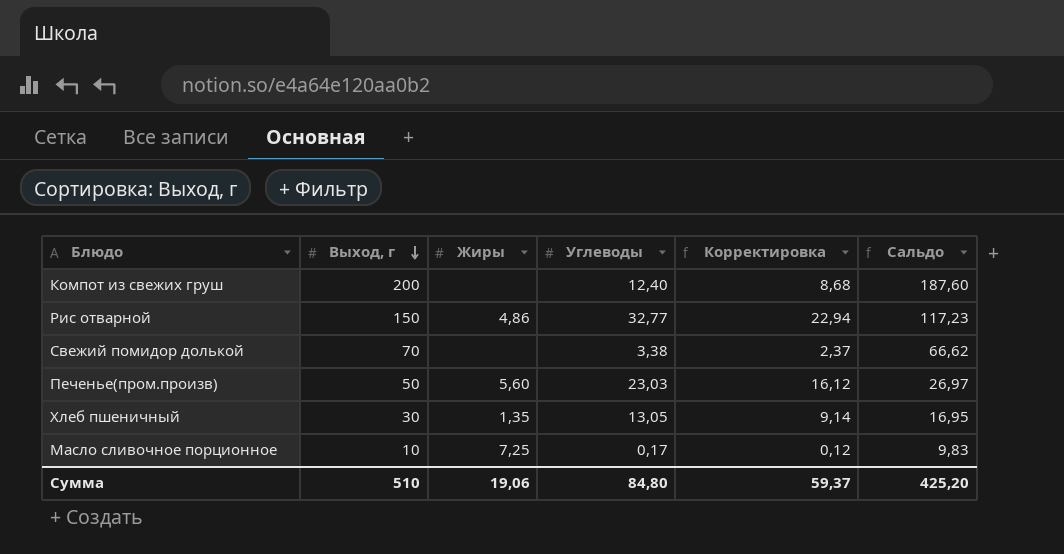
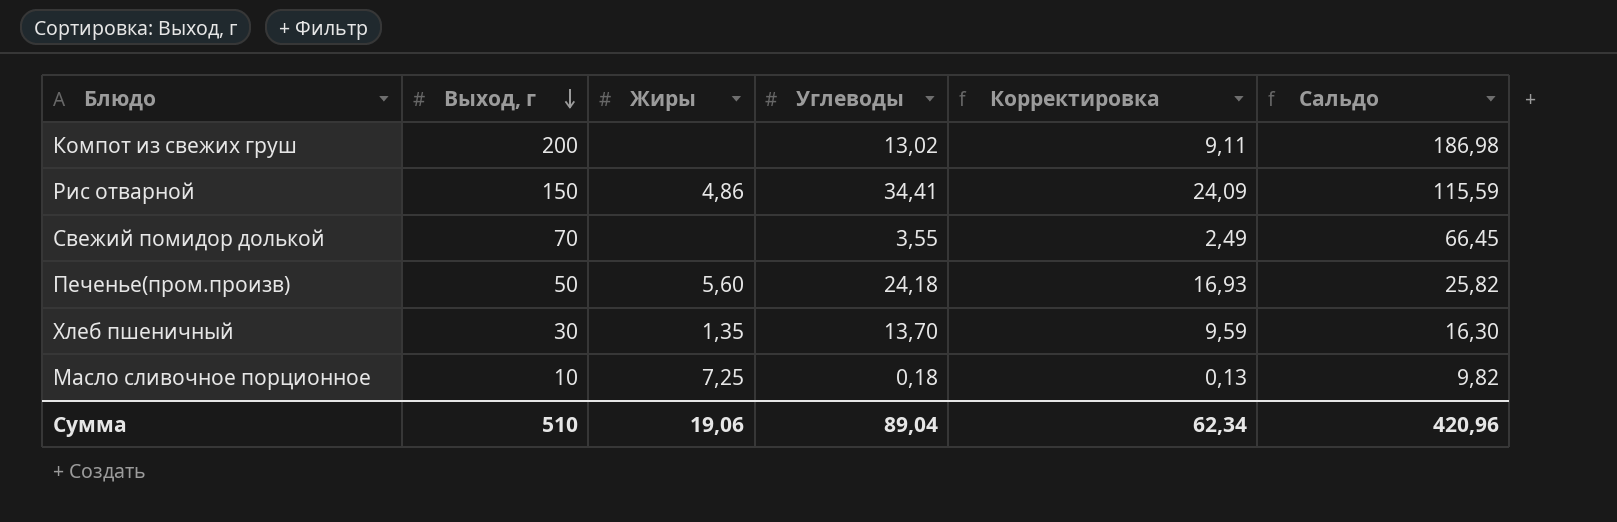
Компот из свежих груш | Углеводы: 12,40 -> 13,02
Компот из свежих груш | Корректировка: 8,68 -> 9,11
Компот из свежих груш | Сальдо: 187,60 -> 186,98
Рис отварной | Углеводы: 32,77 -> 34,41
Рис отварной | Корректировка: 22,94 -> 24,09
Рис отварной | Сальдо: 117,23 -> 115,59
Свежий помидор долькой | Углеводы: 3,38 -> 3,55
Свежий помидор долькой | Корректировка: 2,37 -> 2,49
Свежий помидор долькой | Сальдо: 66,62 -> 66,45
Печенье(пром.произв) | Углеводы: 23,03 -> 24,18
Печенье(пром.произв) | Корректировка: 16,12 -> 16,93
Печенье(пром.произв) | Сальдо: 26,97 -> 25,82
Хлеб пшеничный | Углеводы: 13,05 -> 13,70
Хлеб пшеничный | Корректировка: 9,14 -> 9,59
Хлеб пшеничный | Сальдо: 16,95 -> 16,30
Масло сливочное порционное | Углеводы: 0,17 -> 0,18
Масло сливочное порционное | Корректировка: 0,12 -> 0,13
Масло сливочное порционное | Сальдо: 9,83 -> 9,82
Сумма | Углеводы: 84,80 -> 89,04
Сумма | Корректировка: 59,37 -> 62,34
Сумма | Сальдо: 425,20 -> 420,96

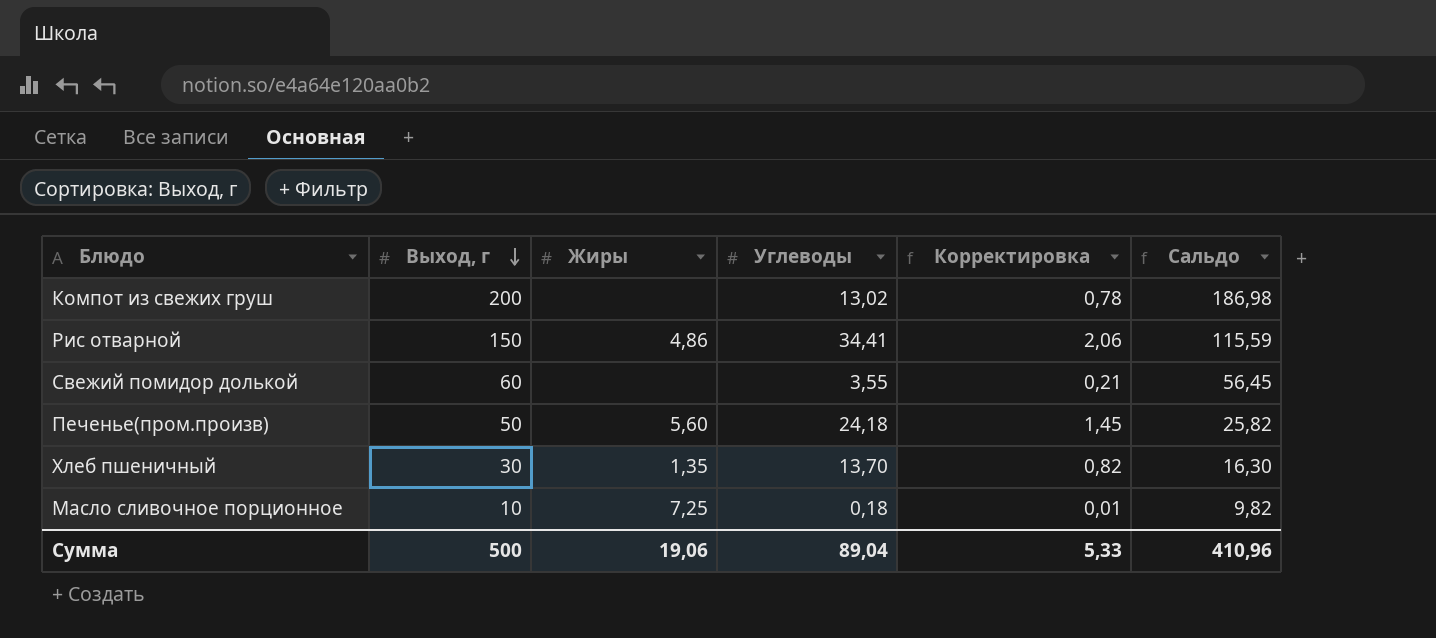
column Корректировка | formula: [Углеводы] * 0,7 -> [Углеводы] * 0,06
Свежий помидор долькой | Выход, г: 70 -> 60
Свежий помидор долькой | Сальдо: 66,45 -> 56,45
Сумма | Выход, г: 510 -> 500
Сумма | Корректировка: 62,34 -> 5,33
Сумма | Сальдо: 420,96 -> 410,96

